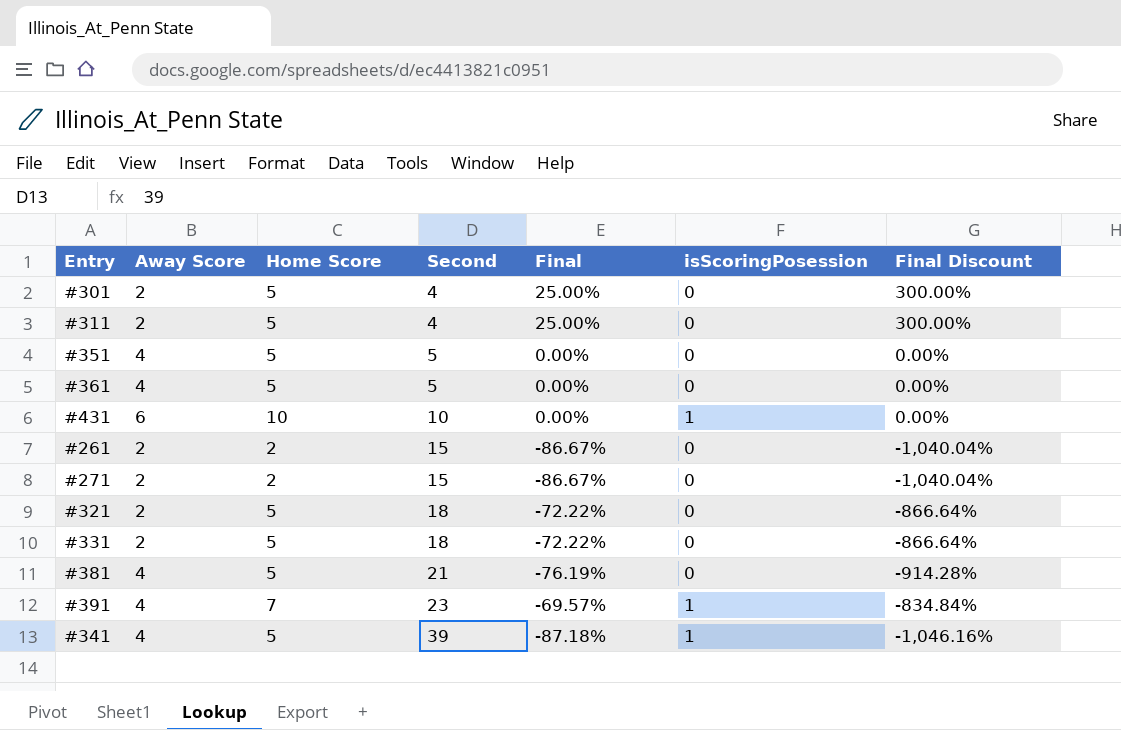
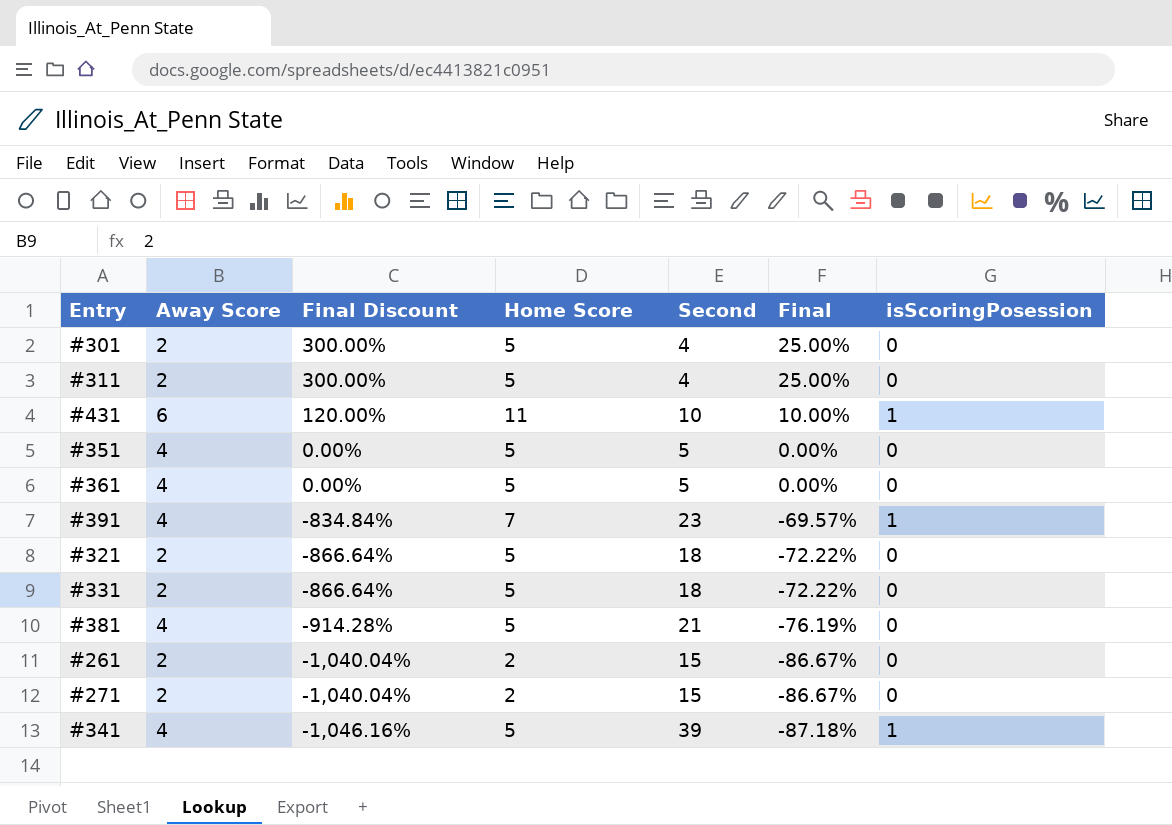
row order: Second ascending -> Final Discount descending
column Final Discount | position: 7 -> 3
#431 | Final Discount: 0.00% -> 120.00%
#431 | Home Score: 10 -> 11
#431 | Final: 0.00% -> 10.00%

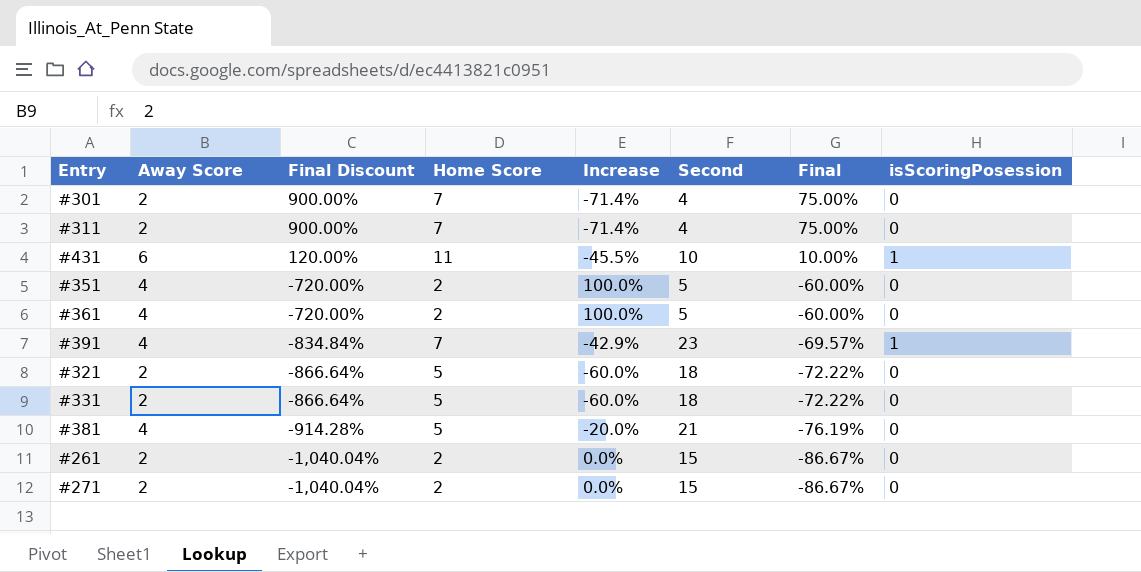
column Increase | formula: none -> ([Away Score] - [Home Score]) / [Home Score]
row #341: 4 | -1,046.16% | 5 | 39 | -87.18% | 1 -> none
#301 | Final Discount: 300.00% -> 900.00%
#301 | Home Score: 5 -> 7
#301 | Final: 25.00% -> 75.00%
#311 | Final Discount: 300.00% -> 900.00%
#311 | Home Score: 5 -> 7
#311 | Final: 25.00% -> 75.00%
#351 | Final Discount: 0.00% -> -720.00%
#351 | Home Score: 5 -> 2
#351 | Final: 0.00% -> -60.00%
#361 | Final Discount: 0.00% -> -720.00%
#361 | Home Score: 5 -> 2
#361 | Final: 0.00% -> -60.00%

